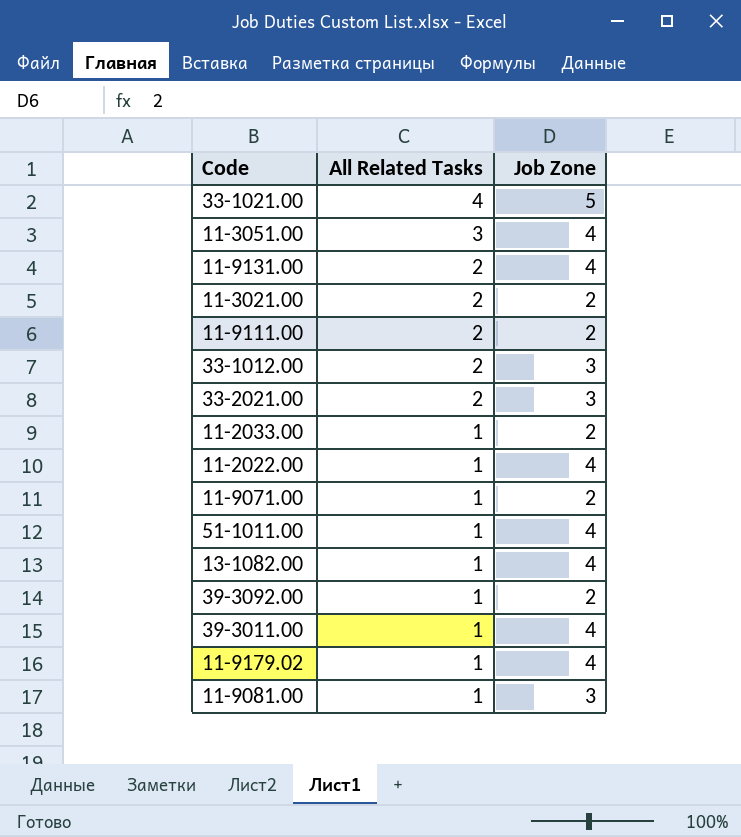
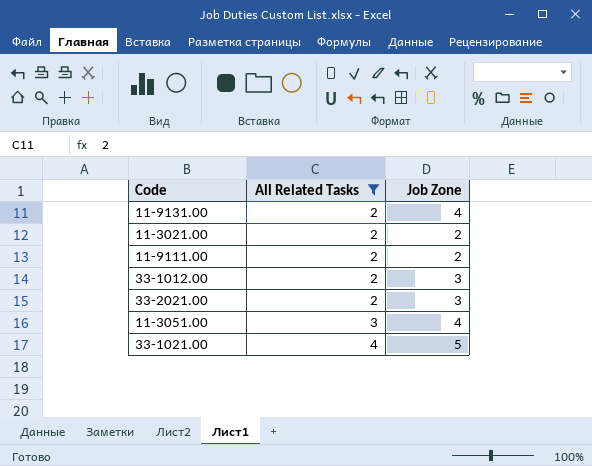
filter: none -> All Related Tasks != 1
row order: All Related Tasks descending -> All Related Tasks ascending

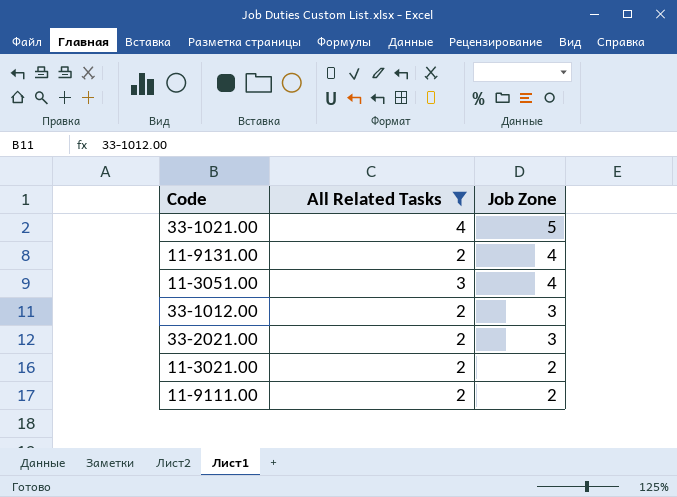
row order: All Related Tasks ascending -> Job Zone descending

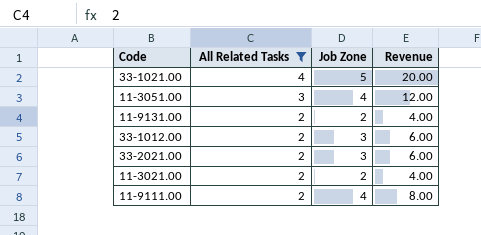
row order: Job Zone descending -> All Related Tasks descending
column Revenue | formula: none -> [All Related Tasks] * [Job Zone]
11-9131.00 | Job Zone: 4 -> 2
11-9111.00 | Job Zone: 2 -> 4

